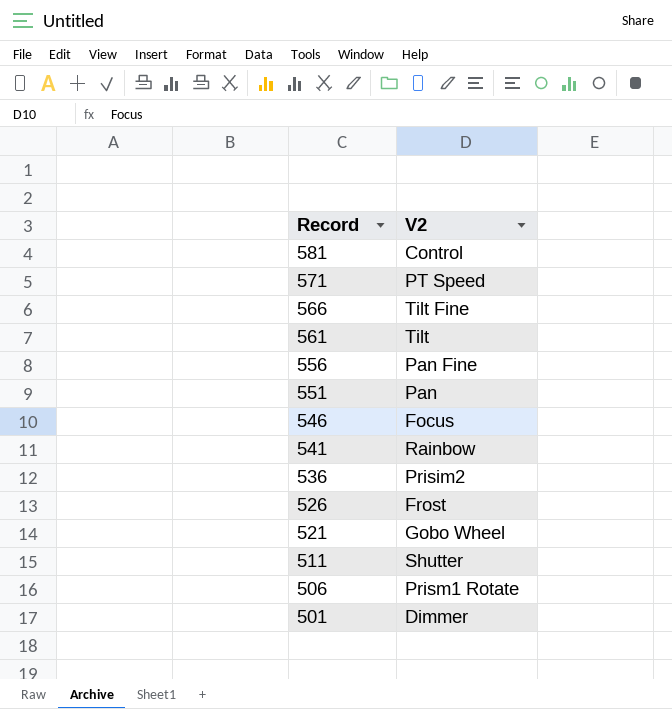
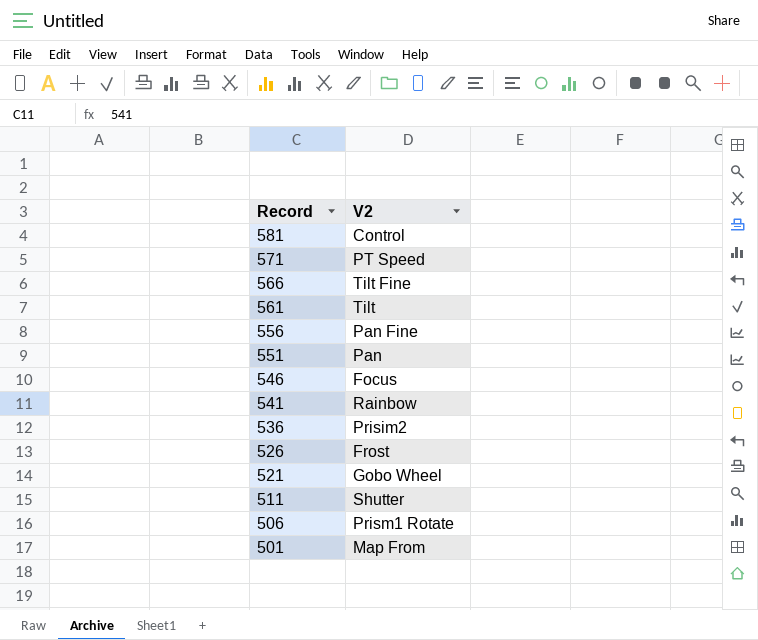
501 | V2: Dimmer -> Map From

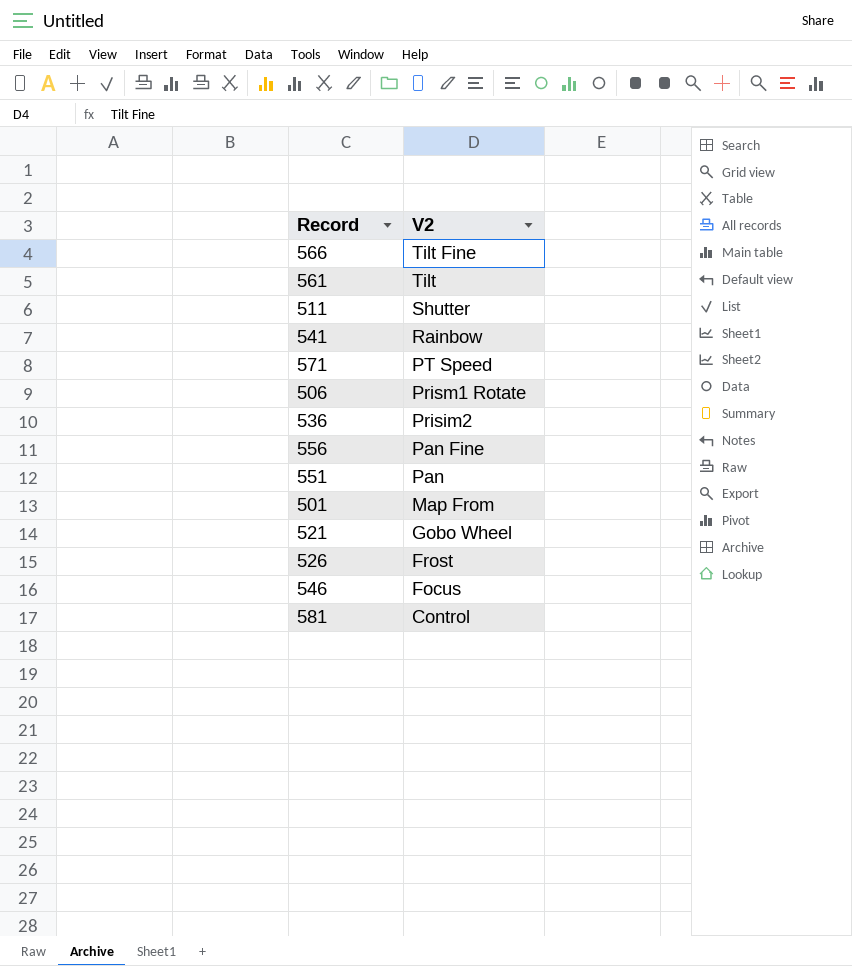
row order: Record descending -> V2 descending

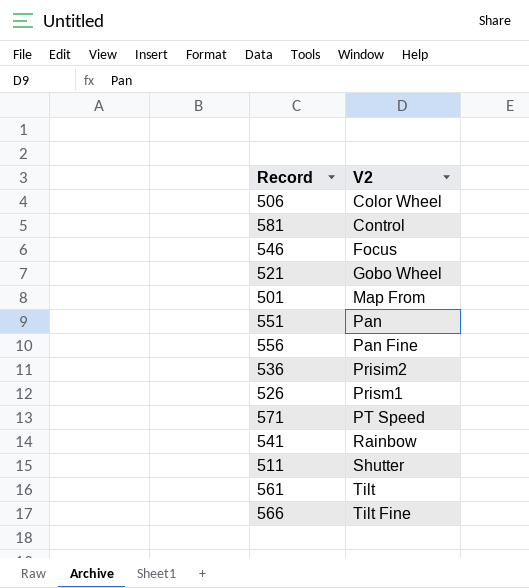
row order: V2 descending -> V2 ascending
506 | V2: Prism1 Rotate -> Color Wheel
526 | V2: Frost -> Prism1

